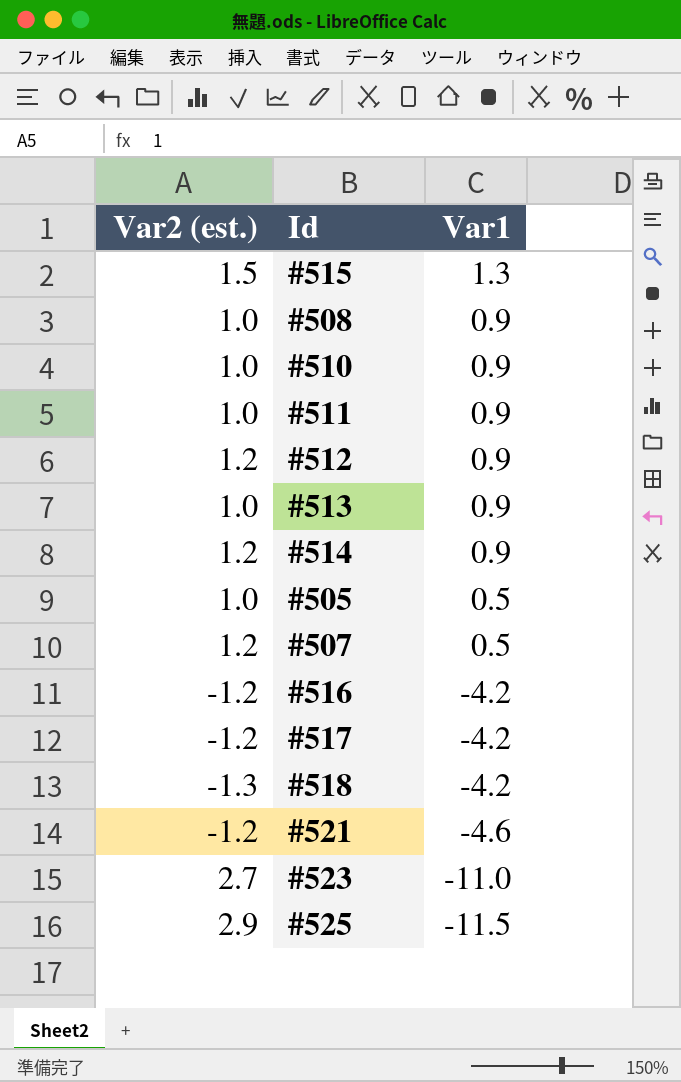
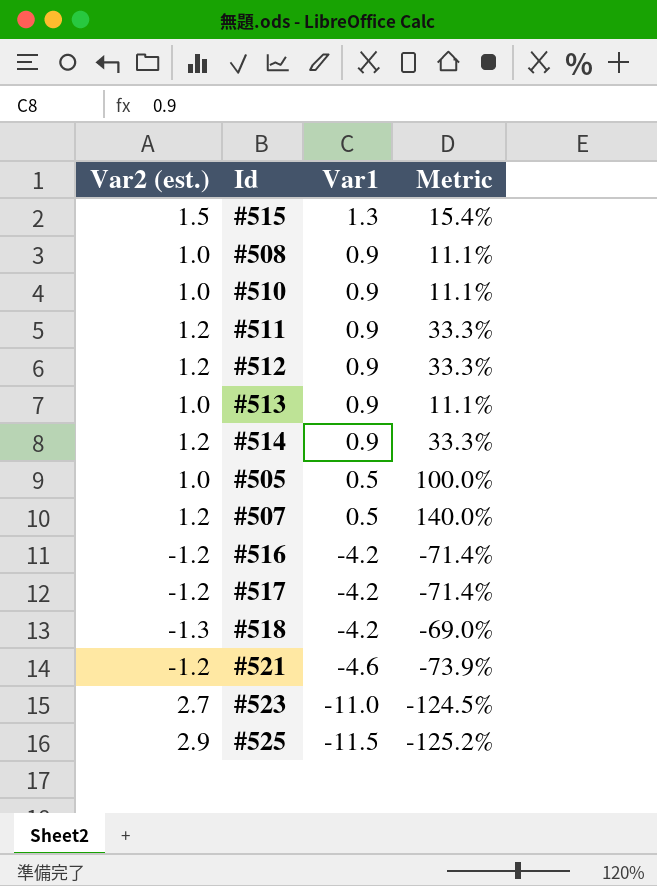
column Metric | formula: none -> ([Var2 (est.)] - [Var1]) / [Var1]
#511 | Var2 (est.): 1.0 -> 1.2

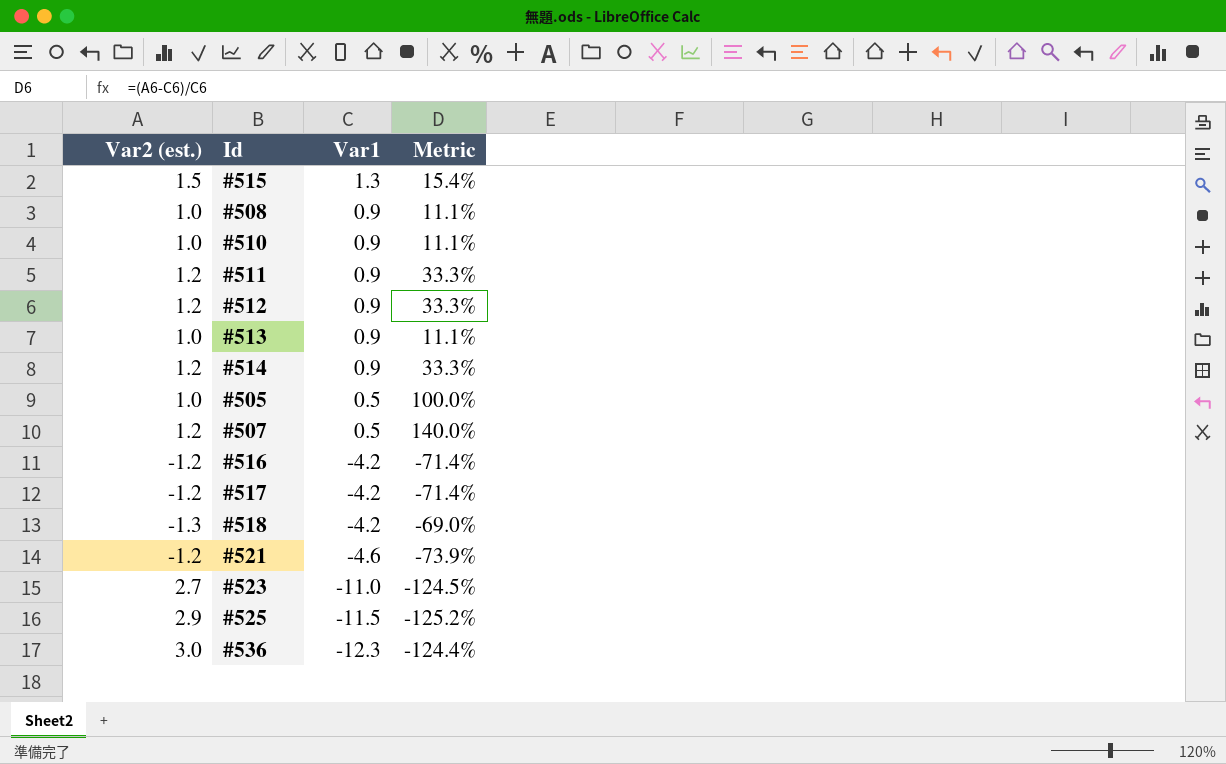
row #536: none -> 3.0 | -12.3 | -124.4%

